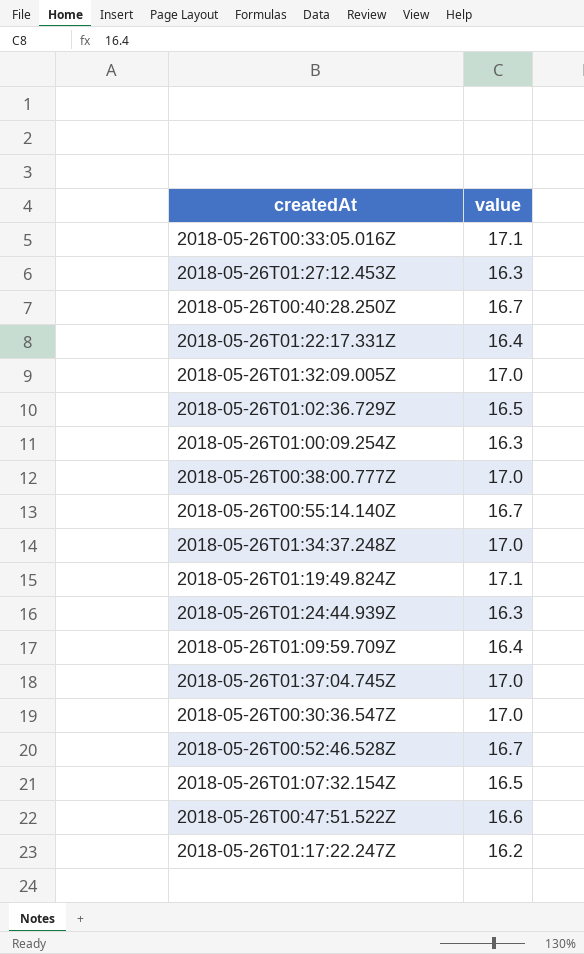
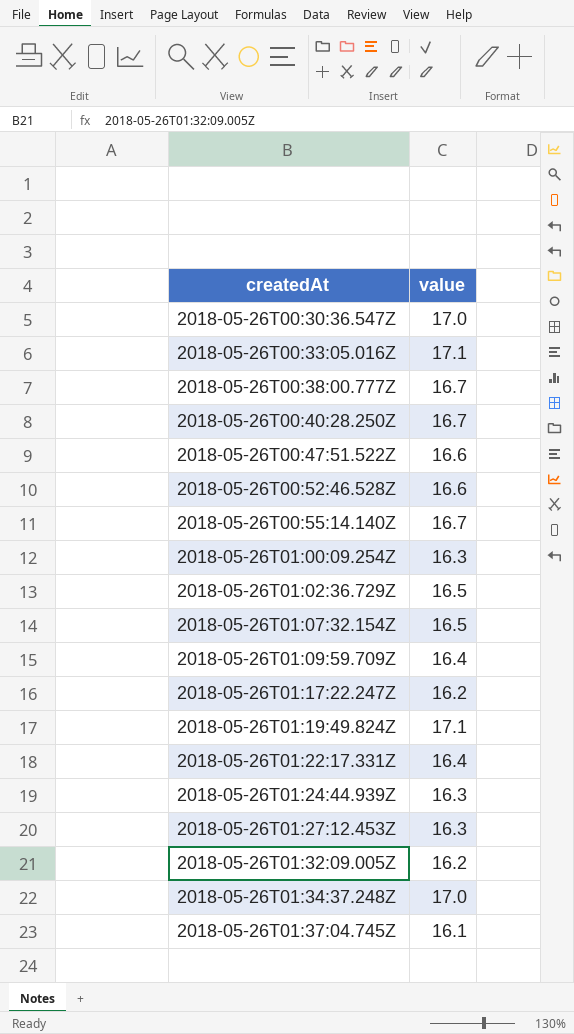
row order: none -> createdAt ascending
2018-05-26T00:38:00.777Z | value: 17.0 -> 16.7
2018-05-26T00:52:46.528Z | value: 16.7 -> 16.6
2018-05-26T01:32:09.005Z | value: 17.0 -> 16.2
2018-05-26T01:37:04.745Z | value: 17.0 -> 16.1

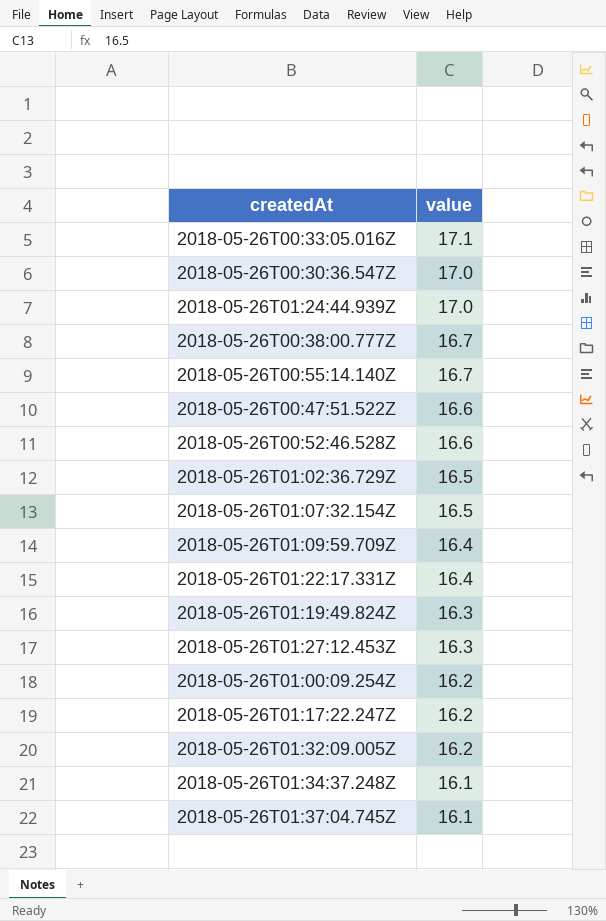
row order: createdAt ascending -> value descending
row 2018-05-26T00:40:28.250Z: 16.7 -> none
2018-05-26T01:24:44.939Z | value: 16.3 -> 17.0
2018-05-26T01:19:49.824Z | value: 17.1 -> 16.3
2018-05-26T01:00:09.254Z | value: 16.3 -> 16.2
2018-05-26T01:34:37.248Z | value: 17.0 -> 16.1

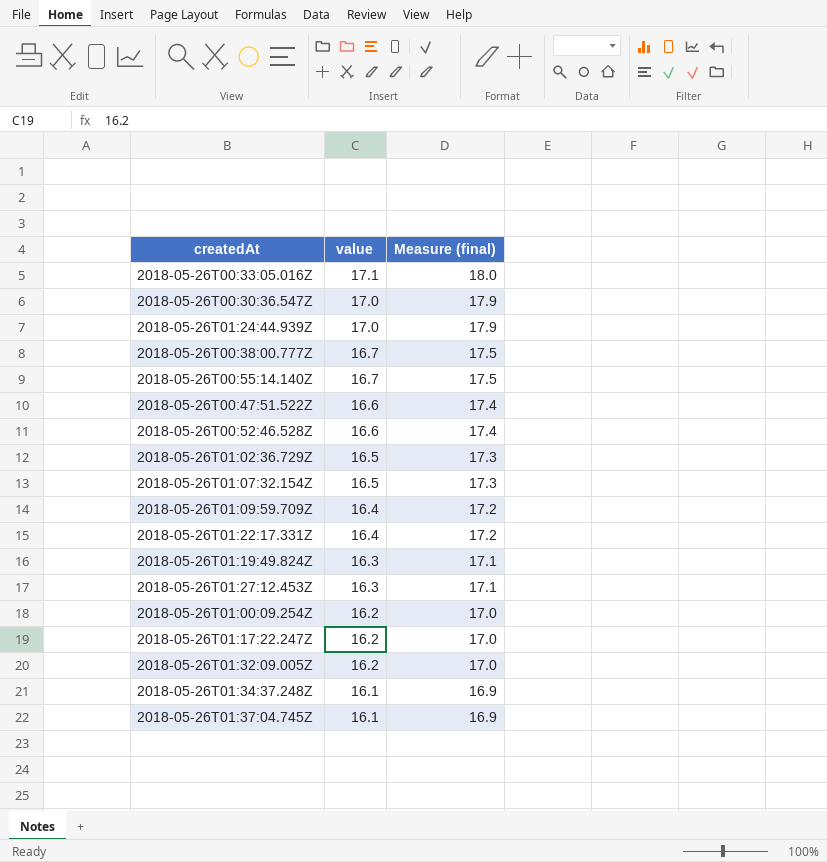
column Measure (final) | formula: none -> [value] * 1.05

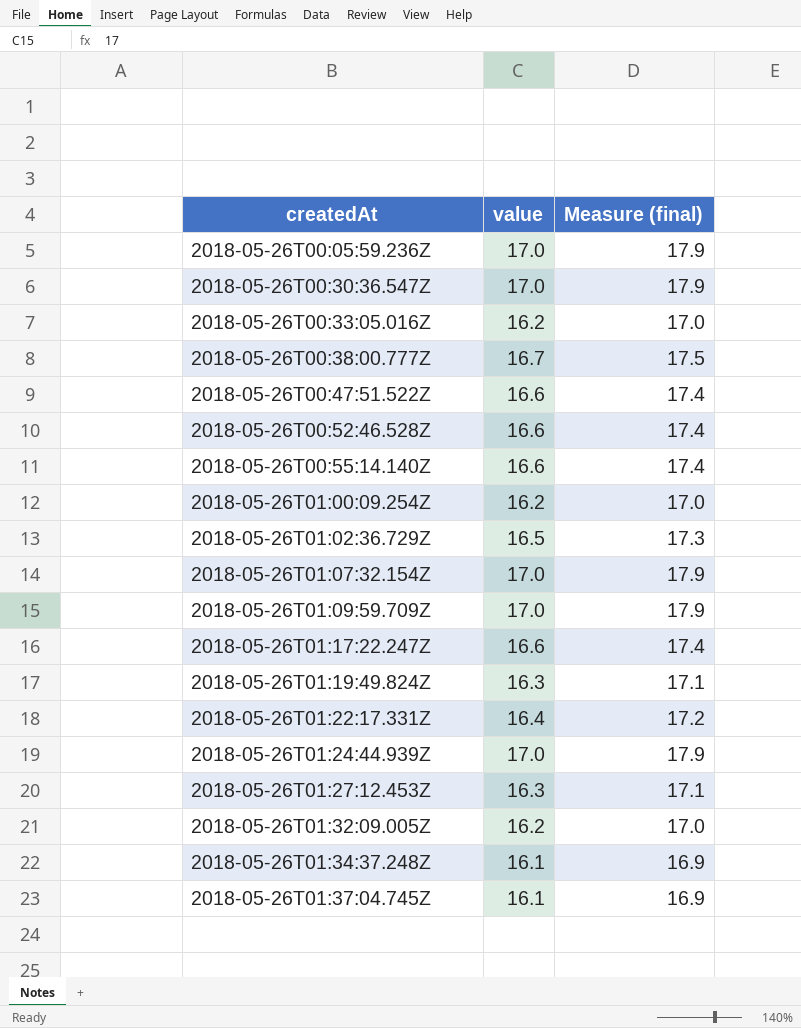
row order: value descending -> createdAt ascending
row 2018-05-26T00:05:59.236Z: none -> 17.0 | 17.9
2018-05-26T00:33:05.016Z | value: 17.1 -> 16.2
2018-05-26T00:33:05.016Z | Measure (final): 18.0 -> 17.0
2018-05-26T00:55:14.140Z | value: 16.7 -> 16.6
2018-05-26T00:55:14.140Z | Measure (final): 17.5 -> 17.4
2018-05-26T01:07:32.154Z | value: 16.5 -> 17.0
2018-05-26T01:07:32.154Z | Measure (final): 17.3 -> 17.9
2018-05-26T01:09:59.709Z | value: 16.4 -> 17.0
2018-05-26T01:09:59.709Z | Measure (final): 17.2 -> 17.9
2018-05-26T01:17:22.247Z | value: 16.2 -> 16.6
2018-05-26T01:17:22.247Z | Measure (final): 17.0 -> 17.4

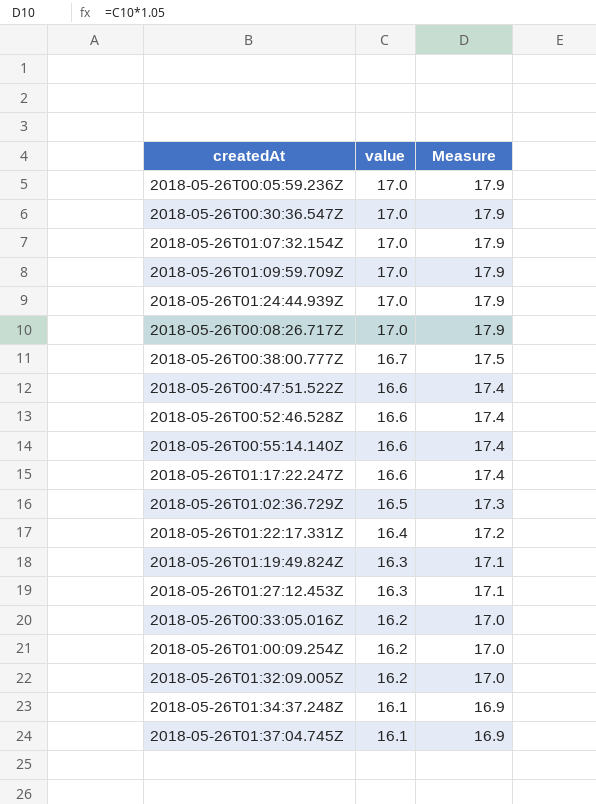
row order: createdAt ascending -> value descending
column name: Measure (final) -> Measure
row 2018-05-26T00:08:26.717Z: none -> 17.0 | 17.9

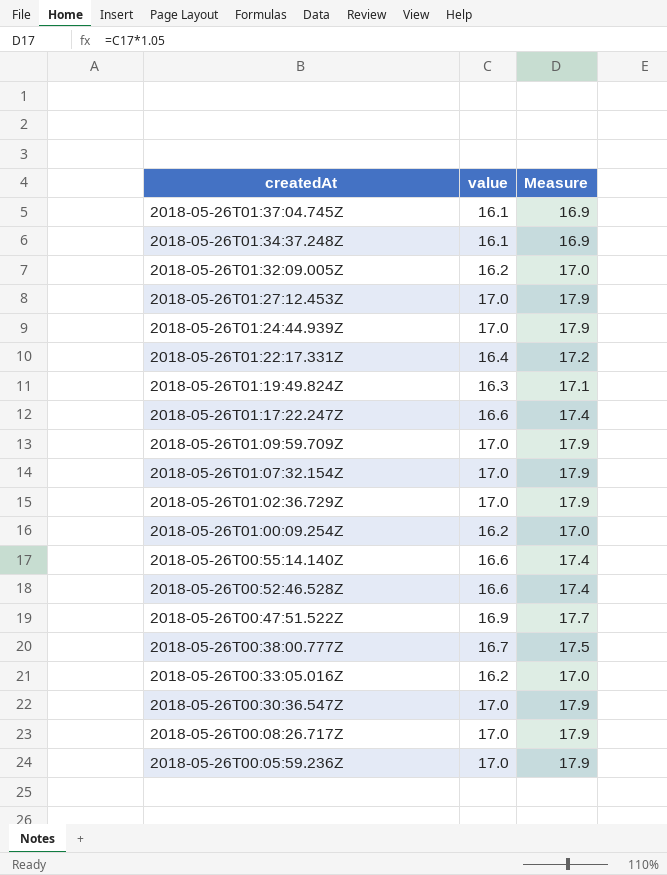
row order: value descending -> createdAt descending
2018-05-26T01:27:12.453Z | value: 16.3 -> 17.0
2018-05-26T01:27:12.453Z | Measure: 17.1 -> 17.9
2018-05-26T01:02:36.729Z | value: 16.5 -> 17.0
2018-05-26T01:02:36.729Z | Measure: 17.3 -> 17.9
2018-05-26T00:47:51.522Z | value: 16.6 -> 16.9
2018-05-26T00:47:51.522Z | Measure: 17.4 -> 17.7

